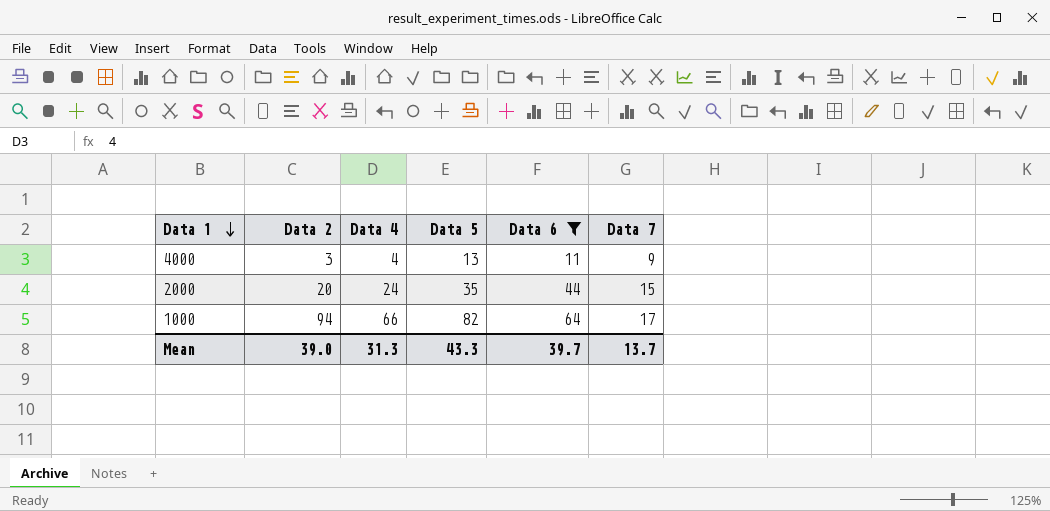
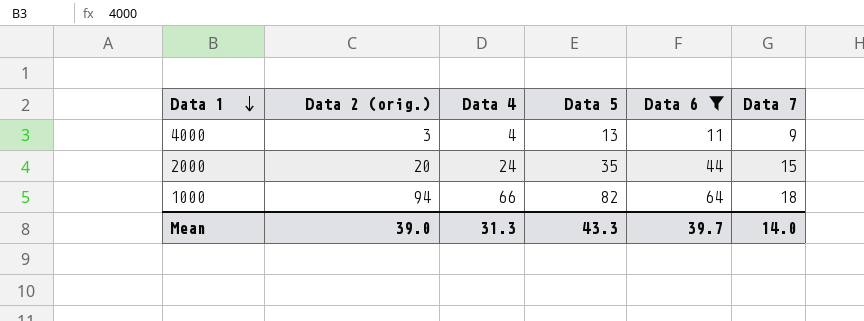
column name: Data 2 -> Data 2 (orig.)
1000 | Data 7: 17 -> 18
Mean | Data 7: 13.7 -> 14.0

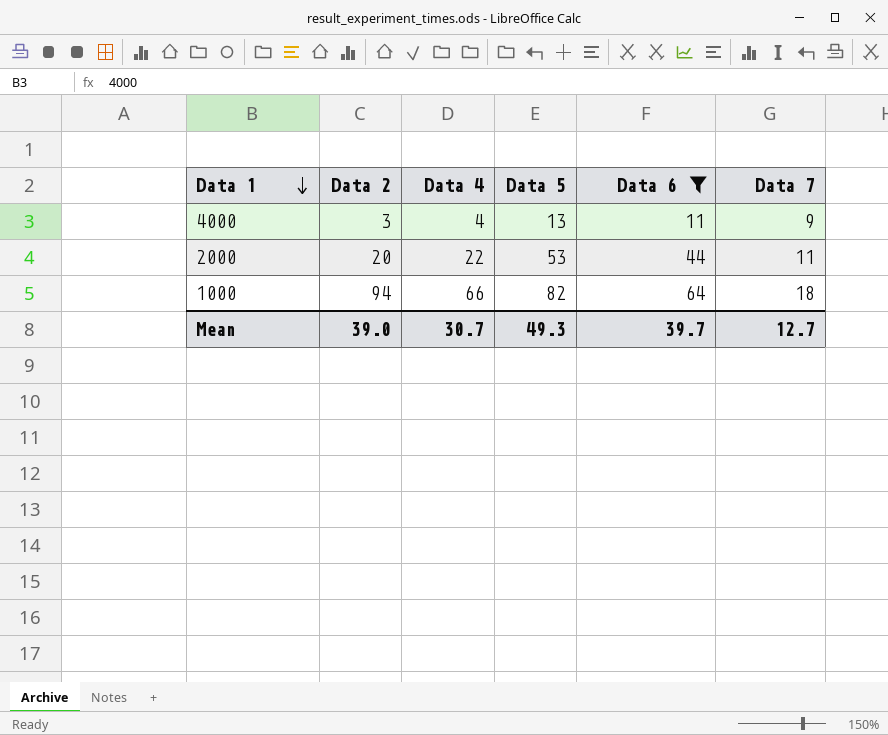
column name: Data 2 (orig.) -> Data 2
2000 | Data 4: 24 -> 22
2000 | Data 5: 35 -> 53
2000 | Data 7: 15 -> 11
Mean | Data 4: 31.3 -> 30.7
Mean | Data 5: 43.3 -> 49.3
Mean | Data 7: 14.0 -> 12.7

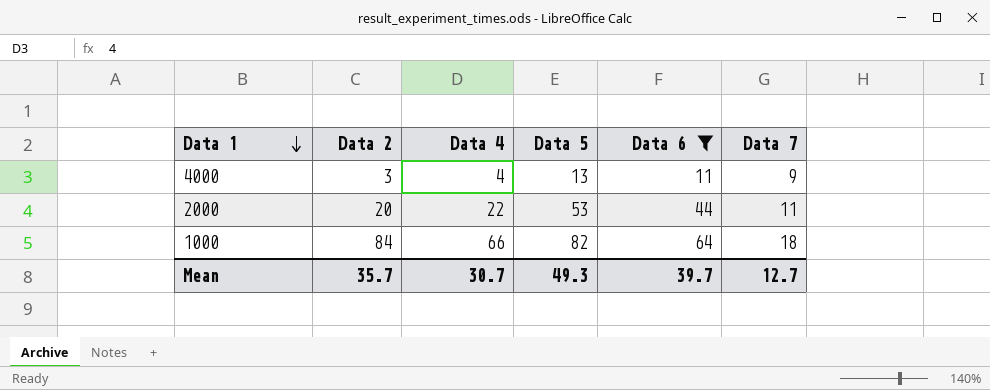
1000 | Data 2: 94 -> 84
Mean | Data 2: 39.0 -> 35.7

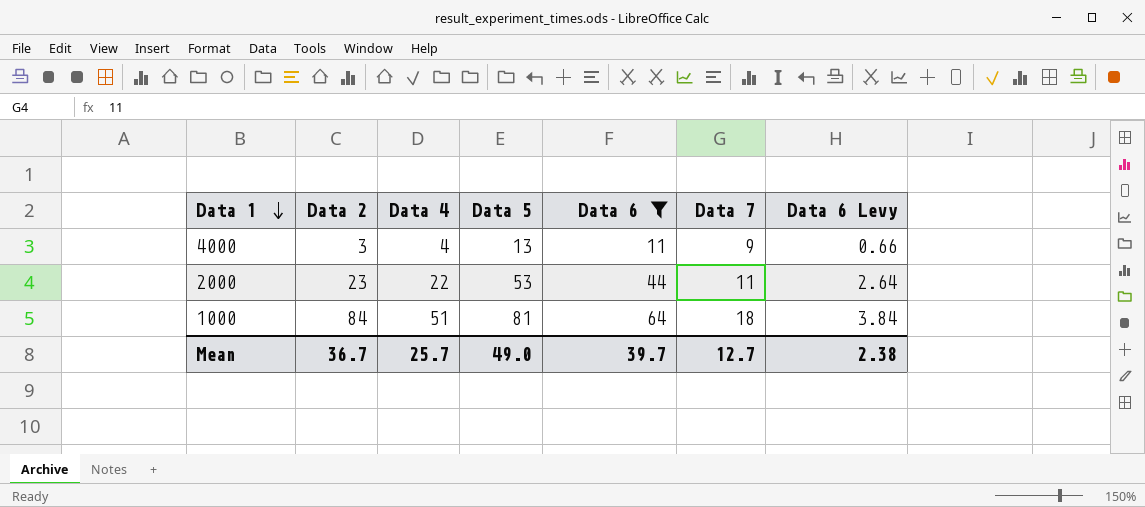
column Data 6 Levy | formula: none -> [Data 6] * 0.06
2000 | Data 2: 20 -> 23
1000 | Data 4: 66 -> 51
1000 | Data 5: 82 -> 81
Mean | Data 2: 35.7 -> 36.7
Mean | Data 4: 30.7 -> 25.7
Mean | Data 5: 49.3 -> 49.0

